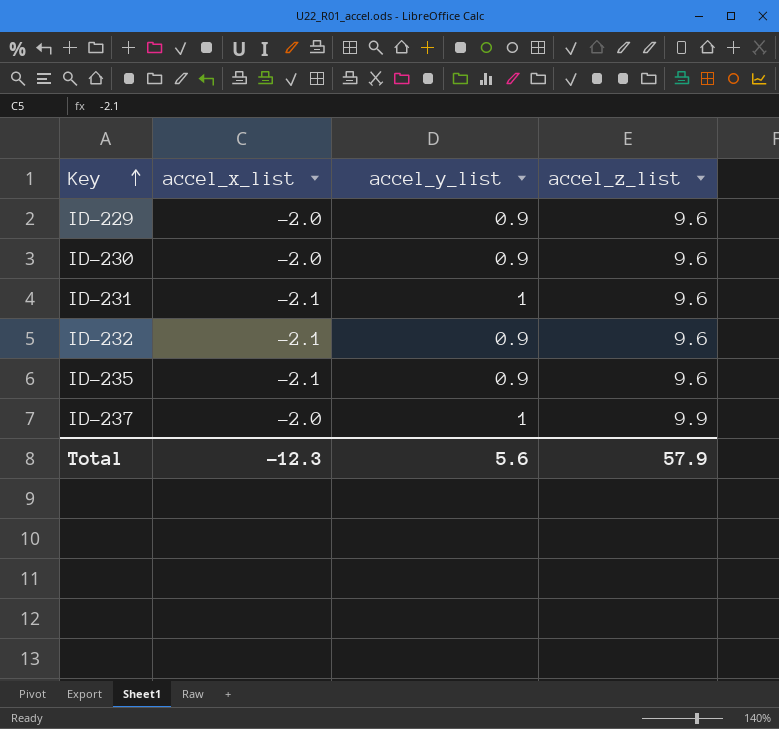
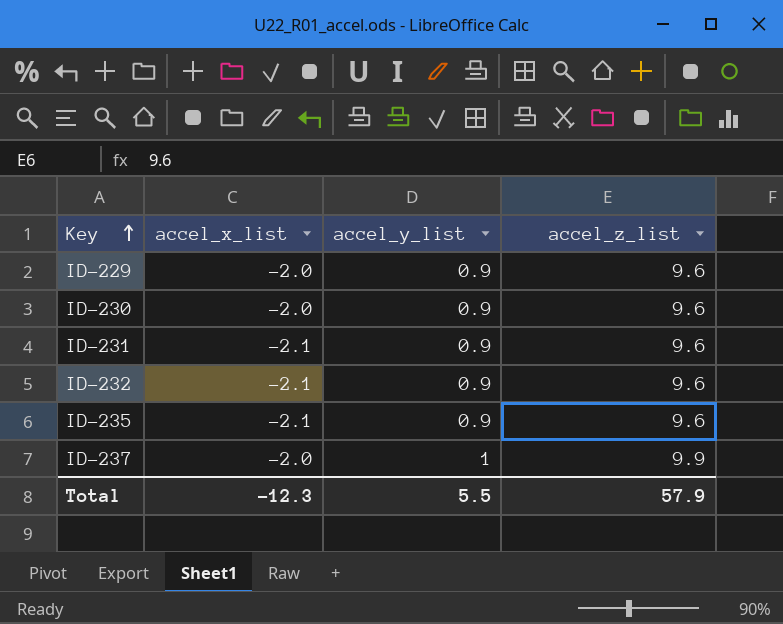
ID-231 | accel_y_list: 1 -> 0.9
Total | accel_y_list: 5.6 -> 5.5

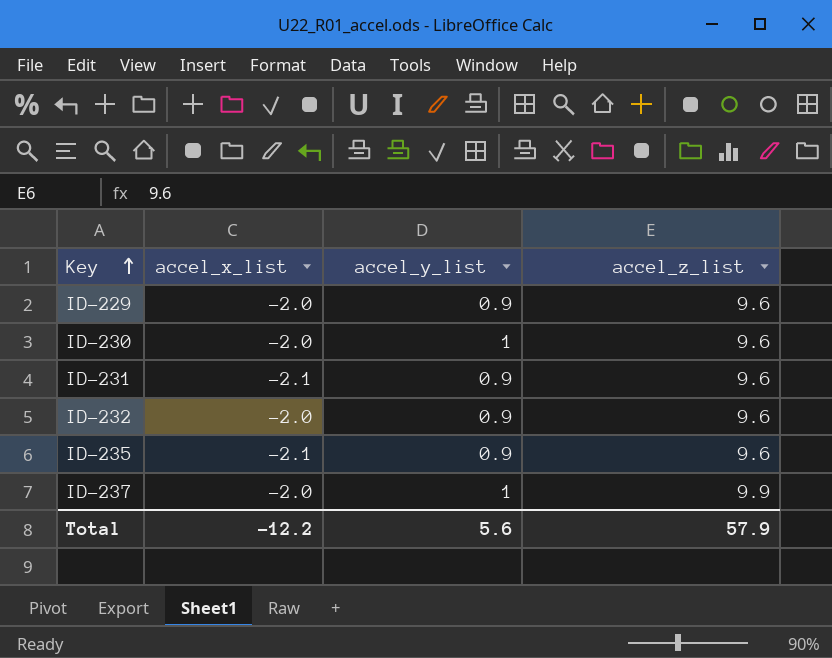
ID-230 | accel_y_list: 0.9 -> 1
ID-232 | accel_x_list: -2.1 -> -2.0
Total | accel_x_list: -12.3 -> -12.2
Total | accel_y_list: 5.5 -> 5.6

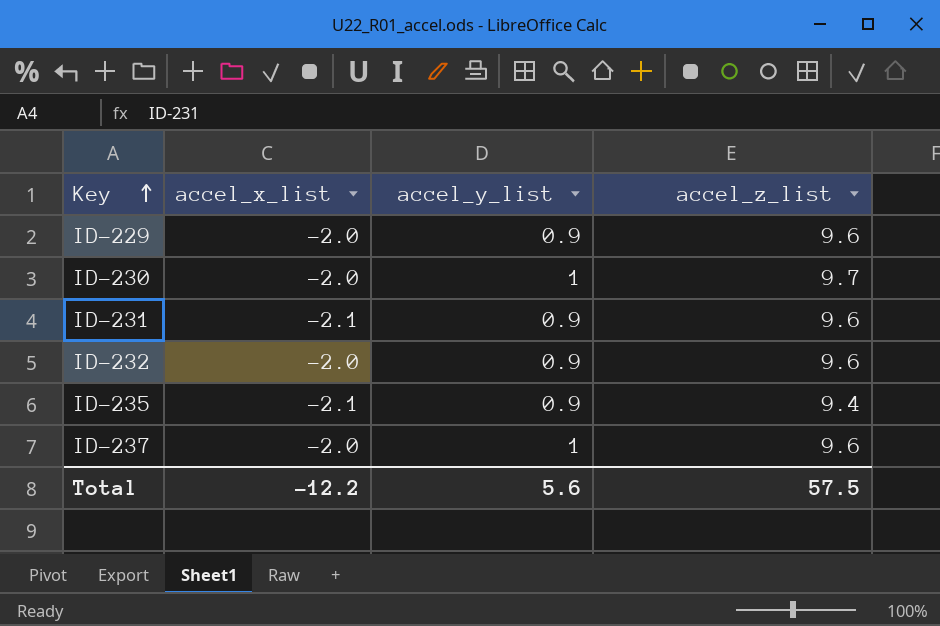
ID-230 | accel_z_list: 9.6 -> 9.7
ID-235 | accel_z_list: 9.6 -> 9.4
ID-237 | accel_z_list: 9.9 -> 9.6
Total | accel_z_list: 57.9 -> 57.5

